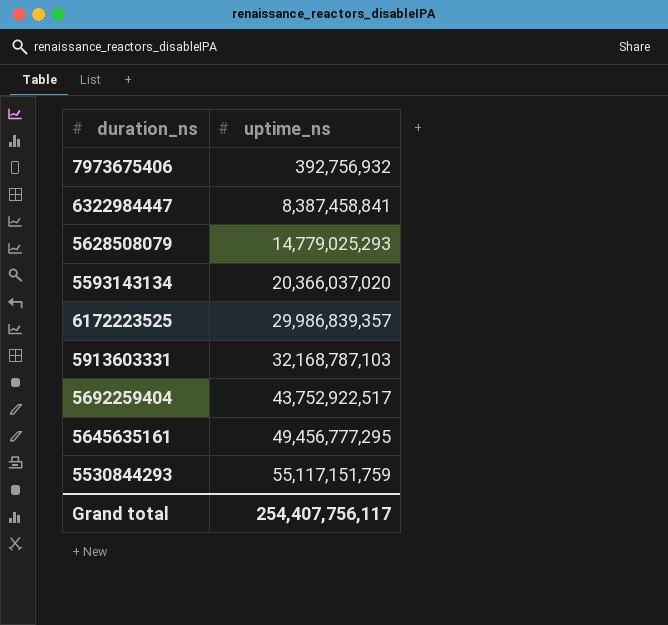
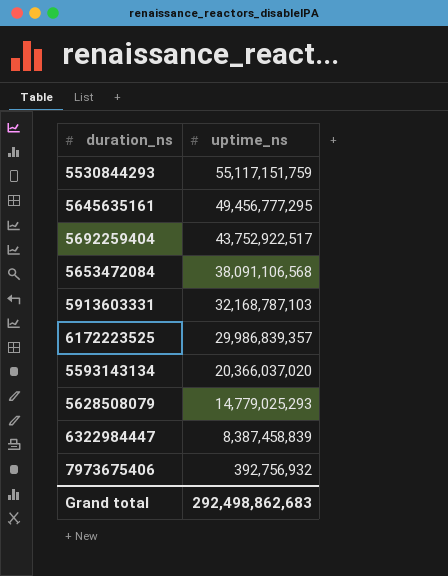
row order: uptime_ns ascending -> uptime_ns descending
row 5653472084: none -> 38,091,106,568
6322984447 | uptime_ns: 8,387,458,841 -> 8,387,458,839
Grand total | uptime_ns: 254,407,756,117 -> 292,498,862,683

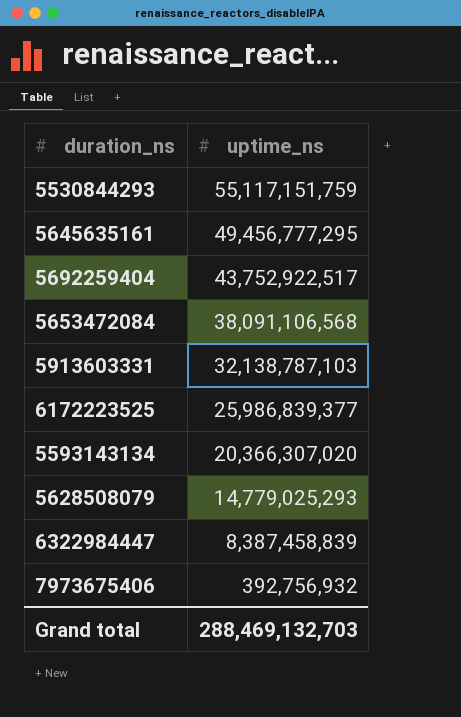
5913603331 | uptime_ns: 32,168,787,103 -> 32,138,787,103
6172223525 | uptime_ns: 29,986,839,357 -> 25,986,839,377
5593143134 | uptime_ns: 20,366,037,020 -> 20,366,307,020
Grand total | uptime_ns: 292,498,862,683 -> 288,469,132,703

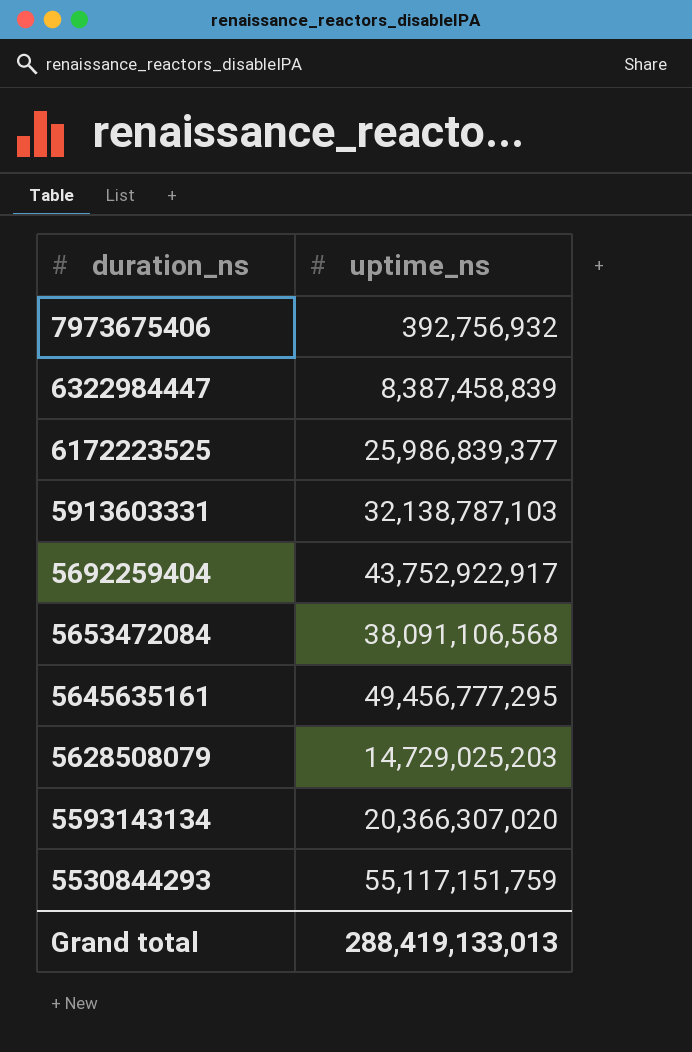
row order: uptime_ns descending -> duration_ns descending
5692259404 | uptime_ns: 43,752,922,517 -> 43,752,922,917
5628508079 | uptime_ns: 14,779,025,293 -> 14,729,025,203
Grand total | uptime_ns: 288,469,132,703 -> 288,419,133,013

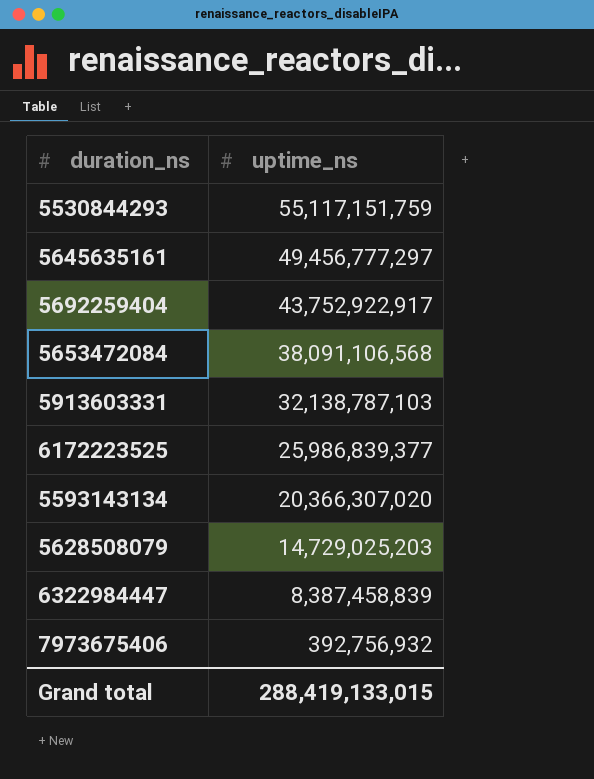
row order: duration_ns descending -> uptime_ns descending
5645635161 | uptime_ns: 49,456,777,295 -> 49,456,777,297
Grand total | uptime_ns: 288,419,133,013 -> 288,419,133,015

